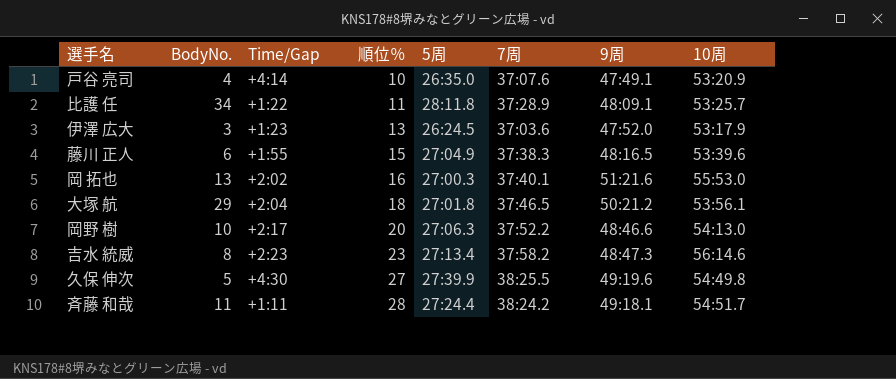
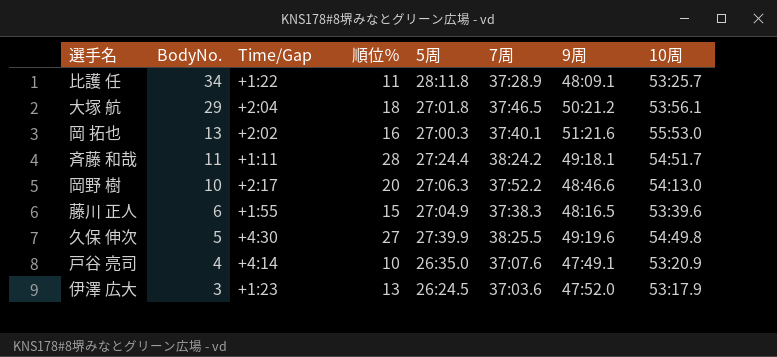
row order: 順位％ ascending -> BodyNo. descending
row 吉水 統威: 8 | +2:23 | 23 | 27:13.4 | 37:58.2 | 48:47.3 | 56:14.6 -> none

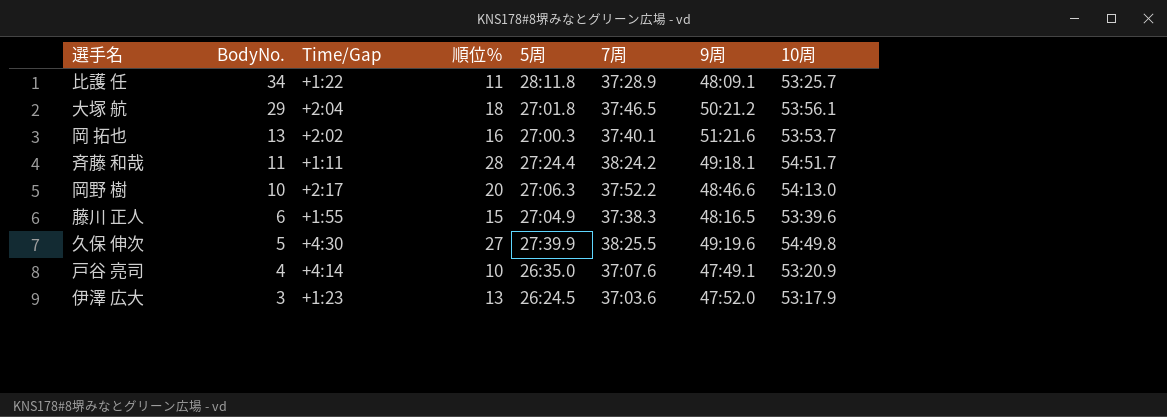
岡 拓也 | 10周: 55:53.0 -> 53:53.7

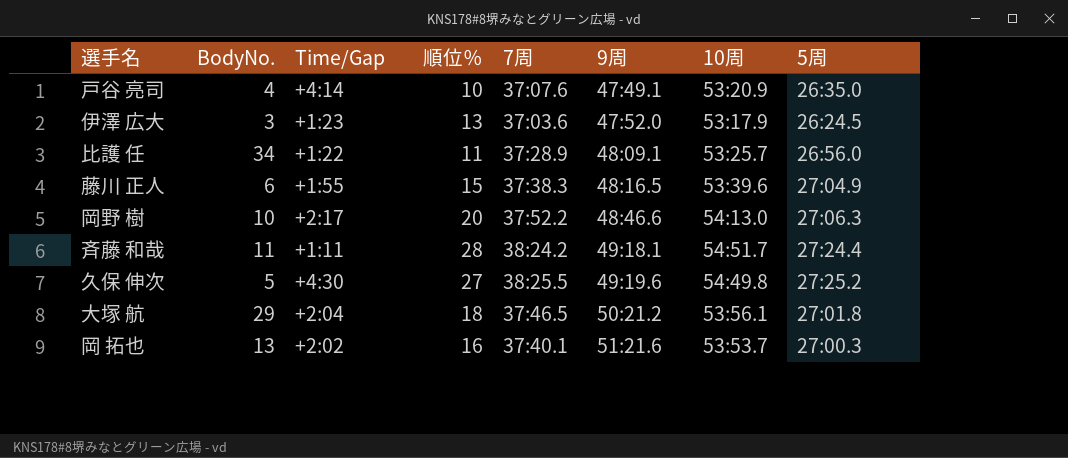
row order: BodyNo. descending -> 9周 ascending
column 5周 | position: 5 -> 8
比護 任 | 5周: 28:11.8 -> 26:56.0
久保 伸次 | 5周: 27:39.9 -> 27:25.2

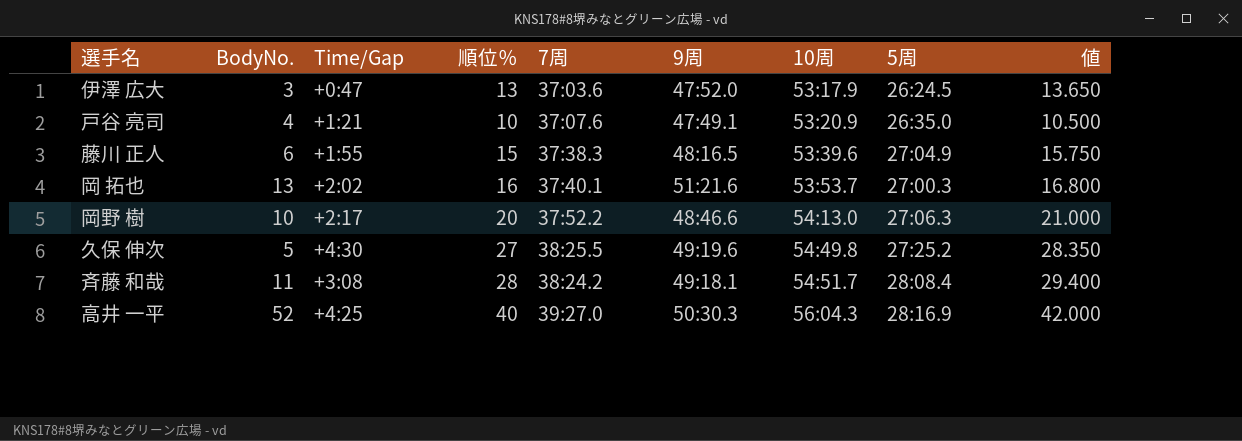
row order: 9周 ascending -> 10周 ascending
column 値 | formula: none -> [順位％] * 1.05
row 比護 任: 34 | +1:22 | 11 | 37:28.9 | 48:09.1 | 53:25.7 | 26:56.0 -> none
row 大塚 航: 29 | +2:04 | 18 | 37:46.5 | 50:21.2 | 53:56.1 | 27:01.8 -> none
伊澤 広大 | Time/Gap: +1:23 -> +0:47
戸谷 亮司 | Time/Gap: +4:14 -> +1:21
斉藤 和哉 | Time/Gap: +1:11 -> +3:08
斉藤 和哉 | 5周: 27:24.4 -> 28:08.4
row 高井 一平: none -> 52 | +4:25 | 40 | 39:27.0 | 50:30.3 | 56:04.3 | 28:16.9 | 42.000

